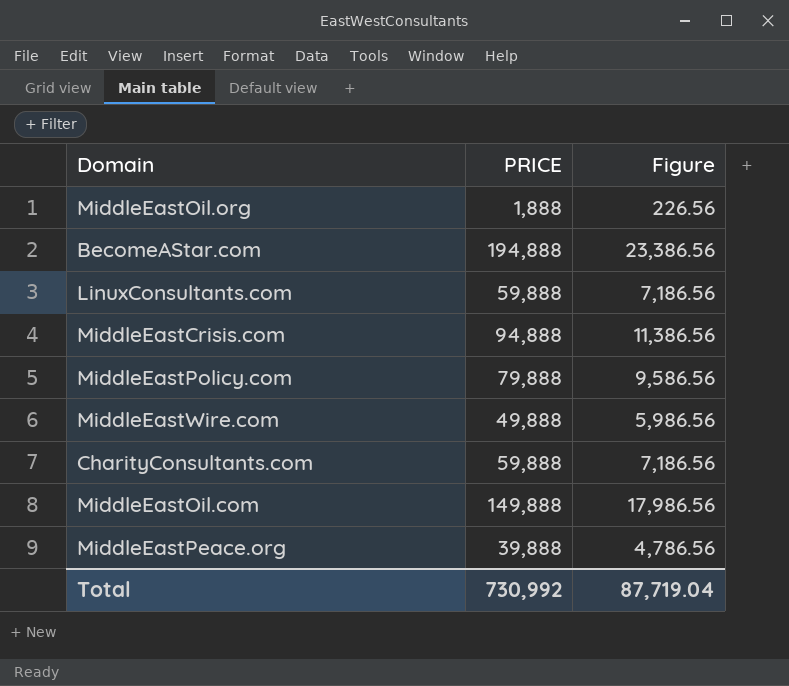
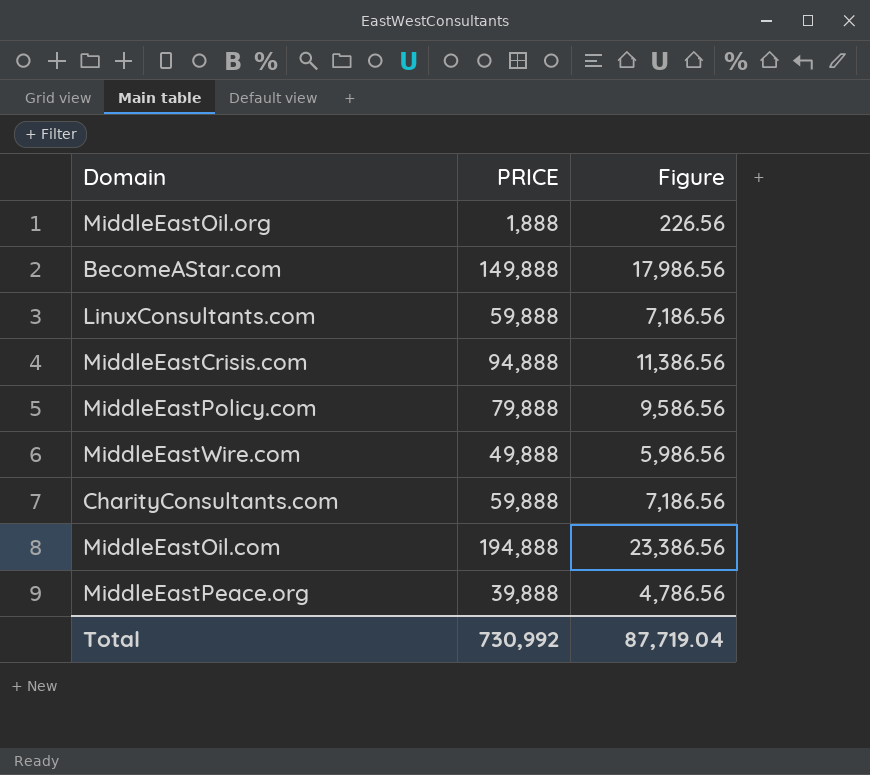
BecomeAStar.com | PRICE: 194,888 -> 149,888
BecomeAStar.com | Figure: 23,386.56 -> 17,986.56
MiddleEastOil.com | PRICE: 149,888 -> 194,888
MiddleEastOil.com | Figure: 17,986.56 -> 23,386.56

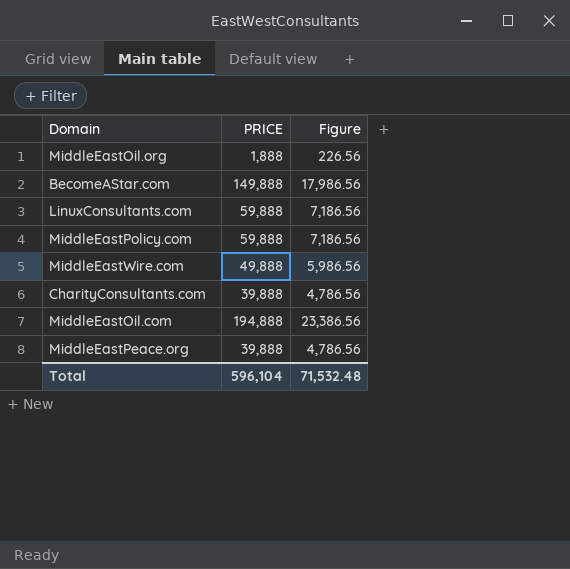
row MiddleEastCrisis.com: 94,888 | 11,386.56 -> none
MiddleEastPolicy.com | PRICE: 79,888 -> 59,888
MiddleEastPolicy.com | Figure: 9,586.56 -> 7,186.56
CharityConsultants.com | PRICE: 59,888 -> 39,888
CharityConsultants.com | Figure: 7,186.56 -> 4,786.56
Total | PRICE: 730,992 -> 596,104
Total | Figure: 87,719.04 -> 71,532.48

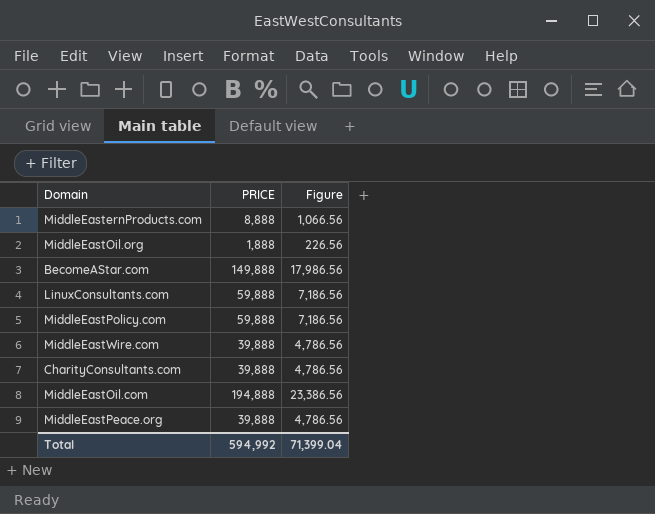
row MiddleEasternProducts.com: none -> 8,888 | 1,066.56
MiddleEastWire.com | PRICE: 49,888 -> 39,888
MiddleEastWire.com | Figure: 5,986.56 -> 4,786.56
Total | PRICE: 596,104 -> 594,992
Total | Figure: 71,532.48 -> 71,399.04

